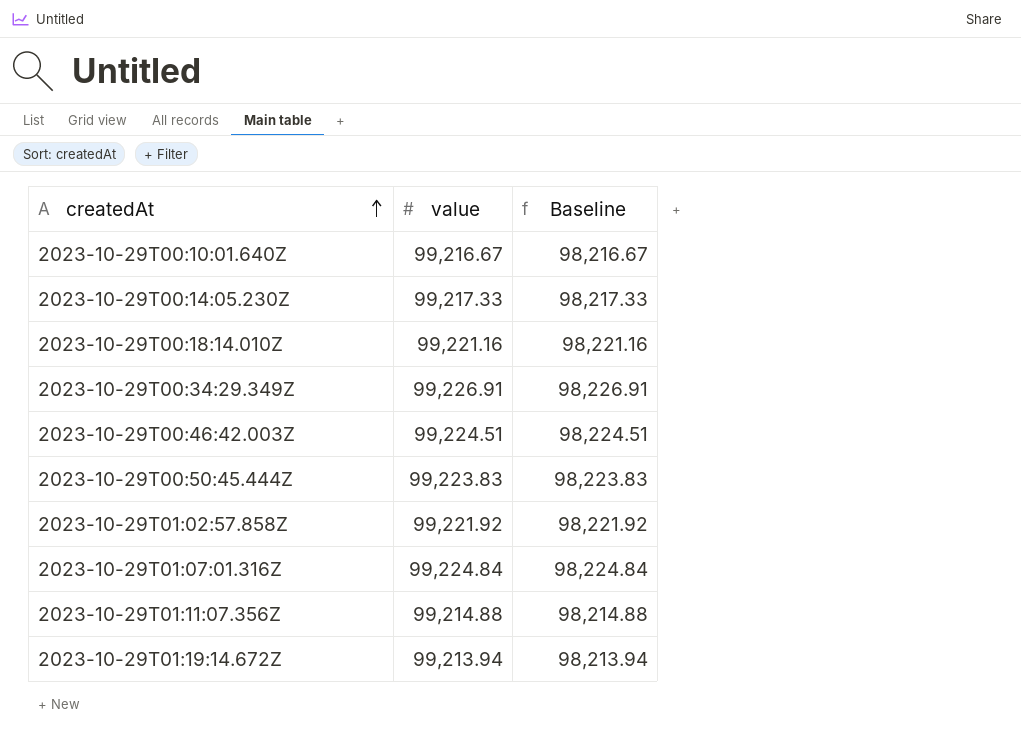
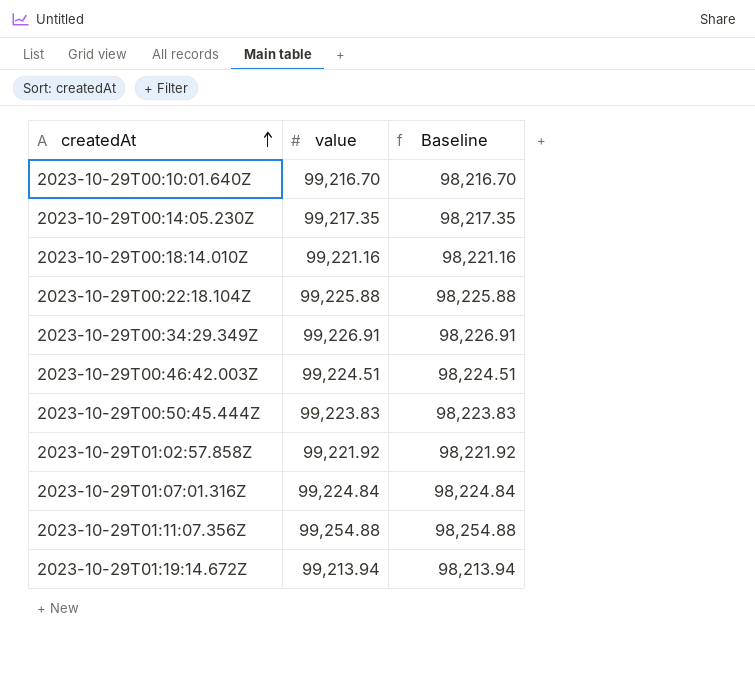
2023-10-29T00:10:01.640Z | value: 99,216.67 -> 99,216.70
2023-10-29T00:10:01.640Z | Baseline: 98,216.67 -> 98,216.70
2023-10-29T00:14:05.230Z | value: 99,217.33 -> 99,217.35
2023-10-29T00:14:05.230Z | Baseline: 98,217.33 -> 98,217.35
row 2023-10-29T00:22:18.104Z: none -> 99,225.88 | 98,225.88
2023-10-29T01:11:07.356Z | value: 99,214.88 -> 99,254.88
2023-10-29T01:11:07.356Z | Baseline: 98,214.88 -> 98,254.88

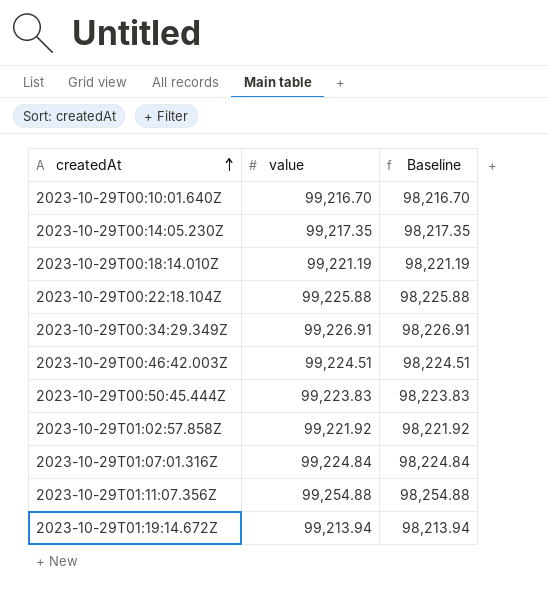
2023-10-29T00:18:14.010Z | value: 99,221.16 -> 99,221.19
2023-10-29T00:18:14.010Z | Baseline: 98,221.16 -> 98,221.19

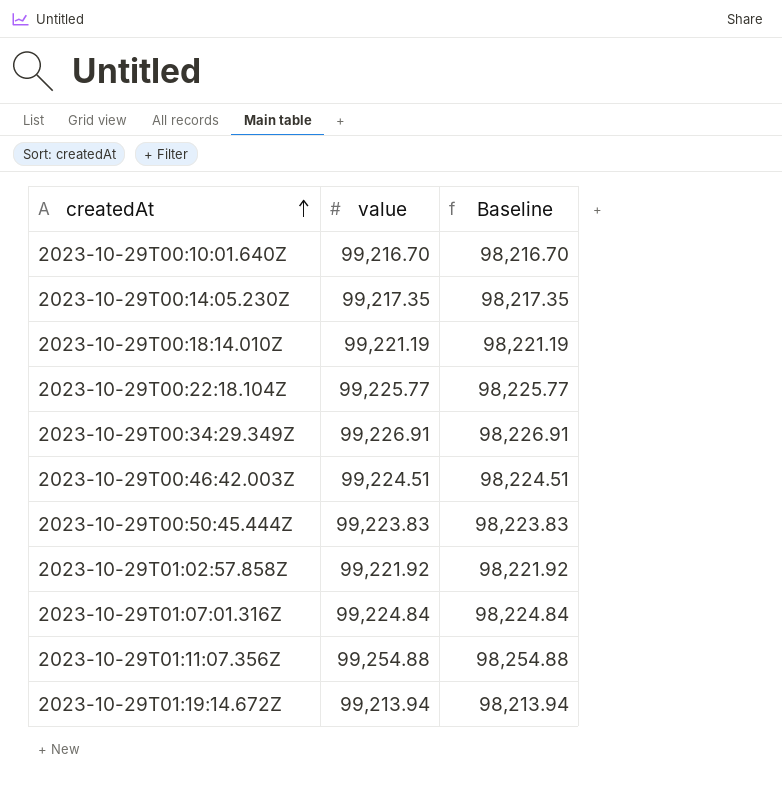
2023-10-29T00:22:18.104Z | value: 99,225.88 -> 99,225.77
2023-10-29T00:22:18.104Z | Baseline: 98,225.88 -> 98,225.77

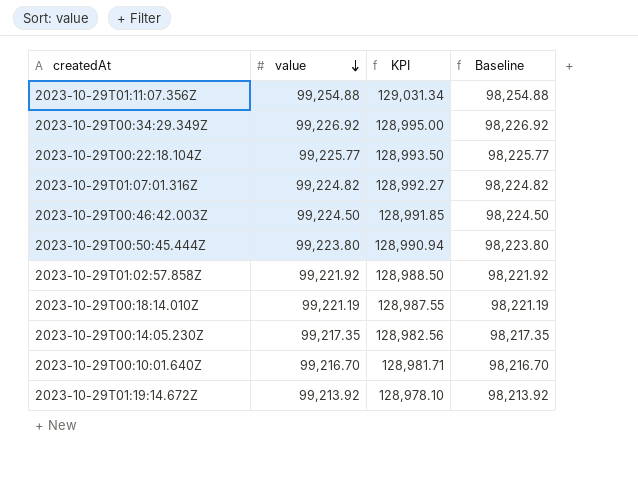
row order: createdAt ascending -> value descending
column KPI | formula: none -> [value] * 1.3
2023-10-29T00:34:29.349Z | value: 99,226.91 -> 99,226.92
2023-10-29T00:34:29.349Z | Baseline: 98,226.91 -> 98,226.92
2023-10-29T01:07:01.316Z | value: 99,224.84 -> 99,224.82
2023-10-29T01:07:01.316Z | Baseline: 98,224.84 -> 98,224.82
2023-10-29T00:46:42.003Z | value: 99,224.51 -> 99,224.50
2023-10-29T00:46:42.003Z | Baseline: 98,224.51 -> 98,224.50
2023-10-29T00:50:45.444Z | value: 99,223.83 -> 99,223.80
2023-10-29T00:50:45.444Z | Baseline: 98,223.83 -> 98,223.80
2023-10-29T01:19:14.672Z | value: 99,213.94 -> 99,213.92
2023-10-29T01:19:14.672Z | Baseline: 98,213.94 -> 98,213.92

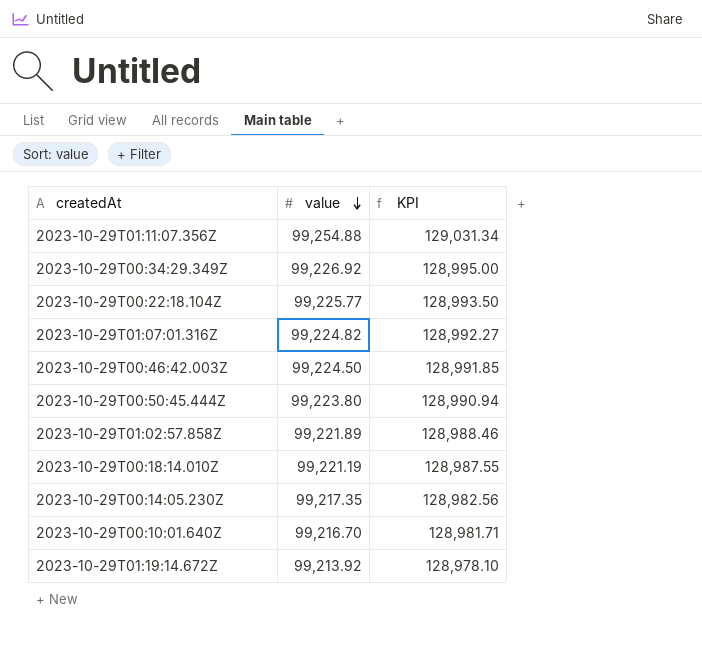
column Baseline | formula: [value] - 1000 -> none
2023-10-29T01:02:57.858Z | value: 99,221.92 -> 99,221.89
2023-10-29T01:02:57.858Z | KPI: 128,988.50 -> 128,988.46

